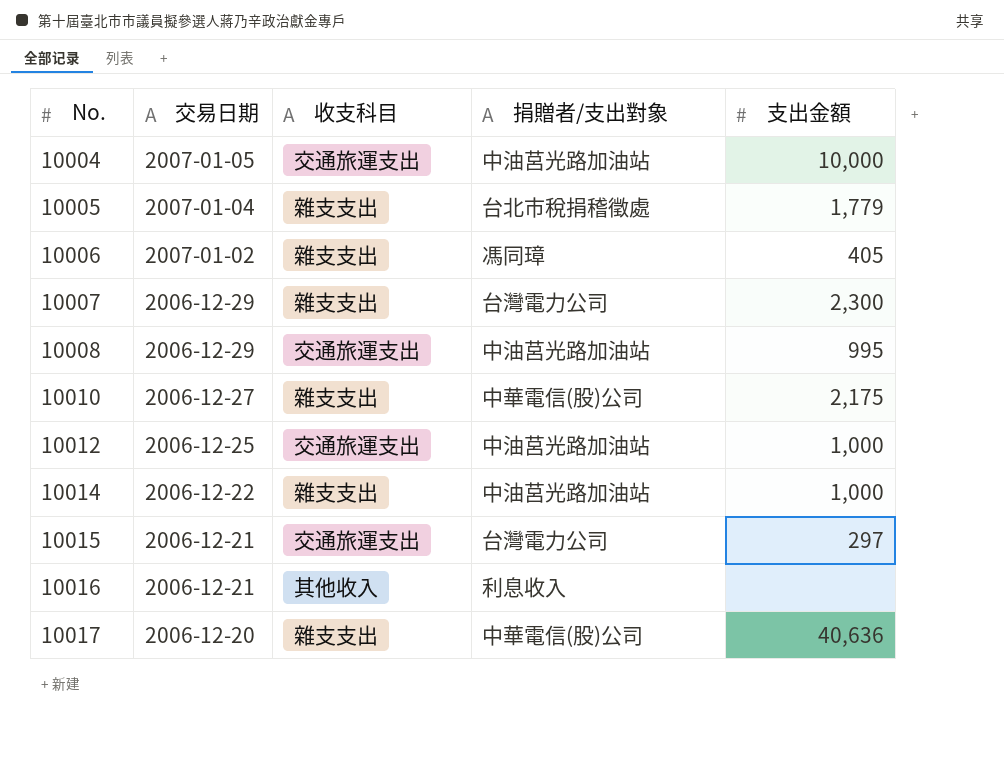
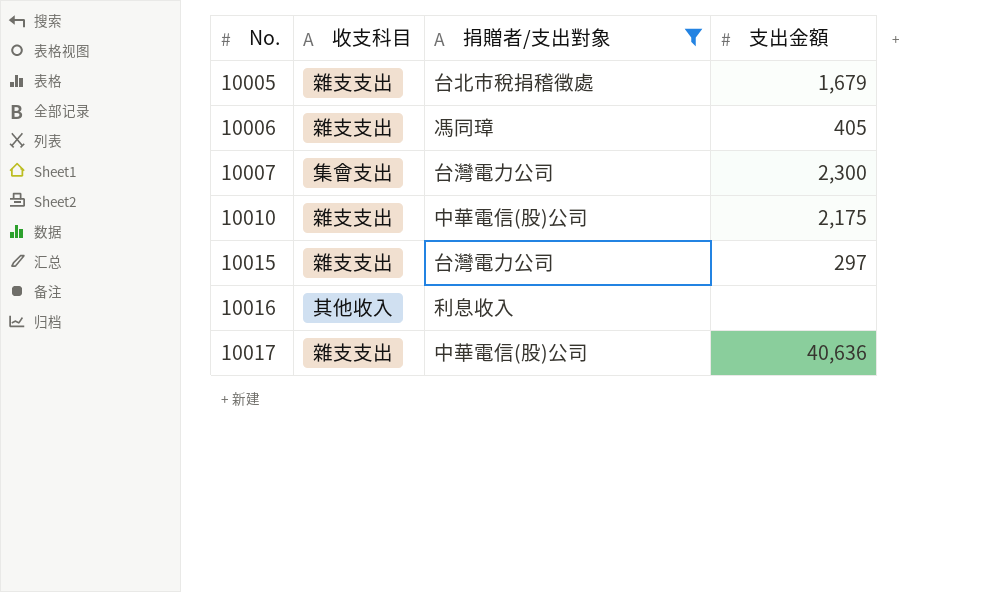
filter: none -> 捐贈者/支出對象 != 中油莒光路加油站
column 交易日期 | position: 2 -> none
10005 | 支出金額: 1,779 -> 1,679
10007 | 收支科目: 雜支支出 -> 集會支出
10015 | 收支科目: 交通旅運支出 -> 雜支支出

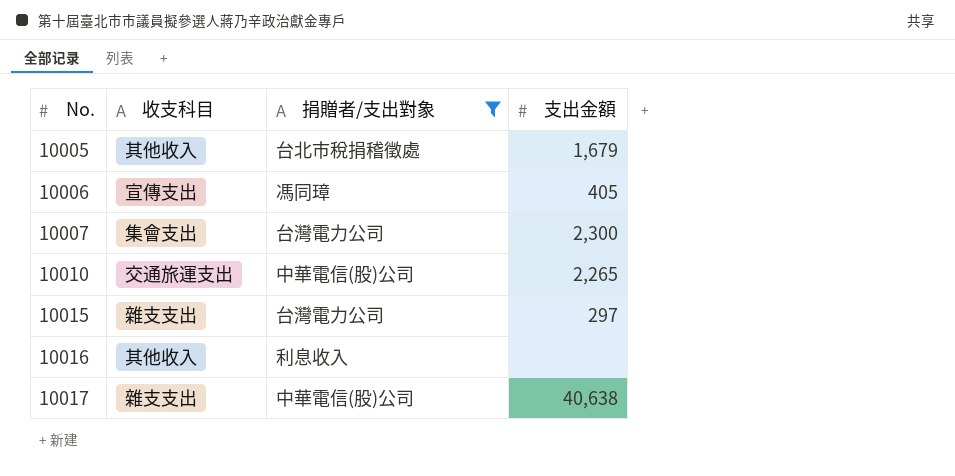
10005 | 收支科目: 雜支支出 -> 其他收入
10006 | 收支科目: 雜支支出 -> 宣傳支出
10010 | 收支科目: 雜支支出 -> 交通旅運支出
10010 | 支出金額: 2,175 -> 2,265
10017 | 支出金額: 40,636 -> 40,638

